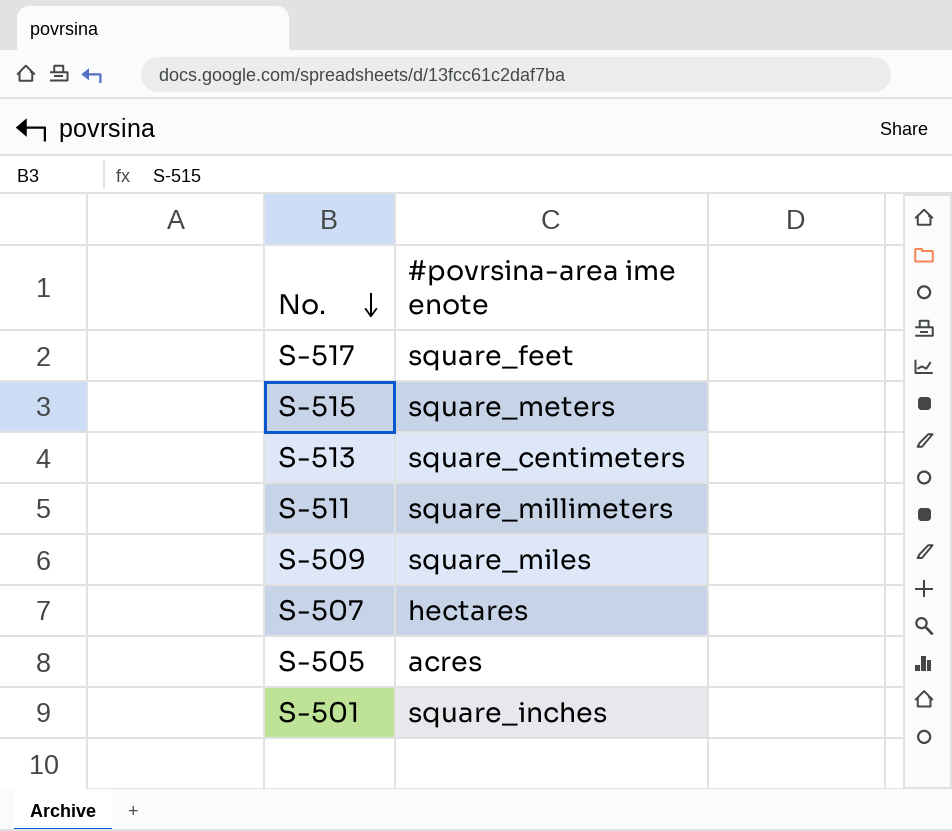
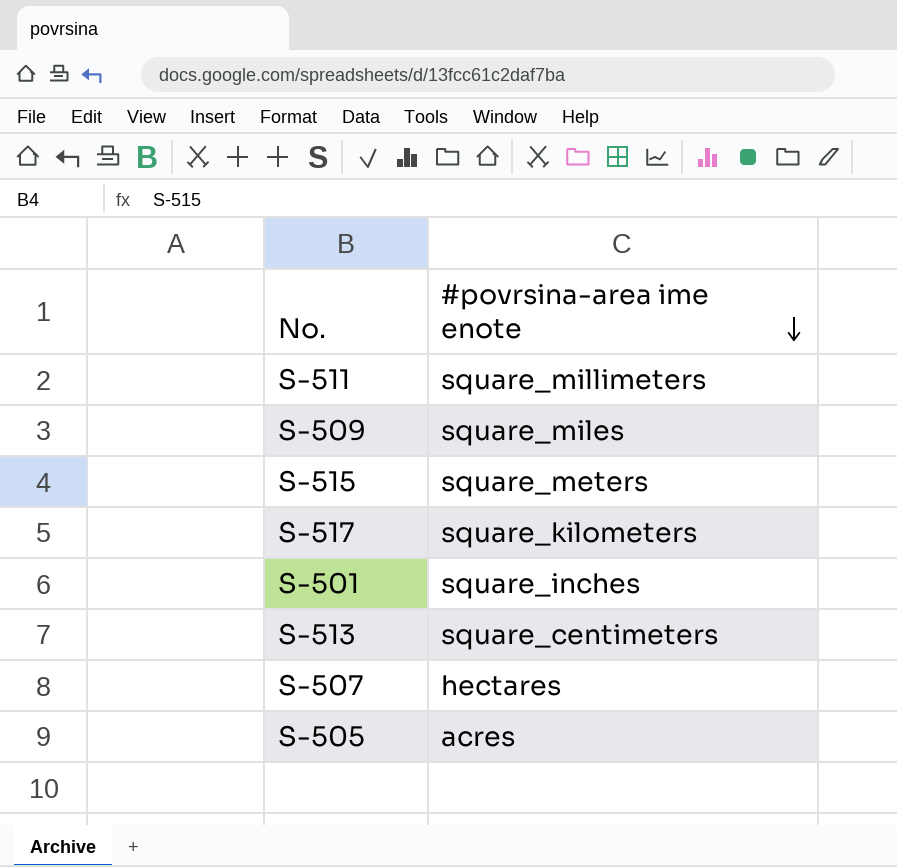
row order: No. descending -> #povrsina-area ime enote descending
S-517 | #povrsina-area ime enote: square_feet -> square_kilometers

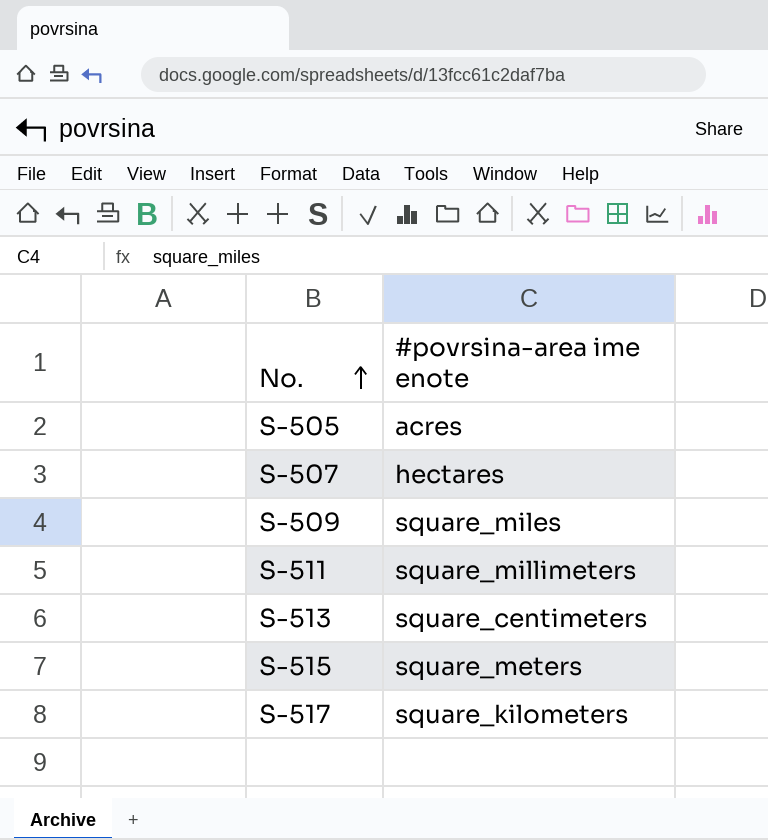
row order: #povrsina-area ime enote descending -> No. ascending
row S-501: square_inches -> none

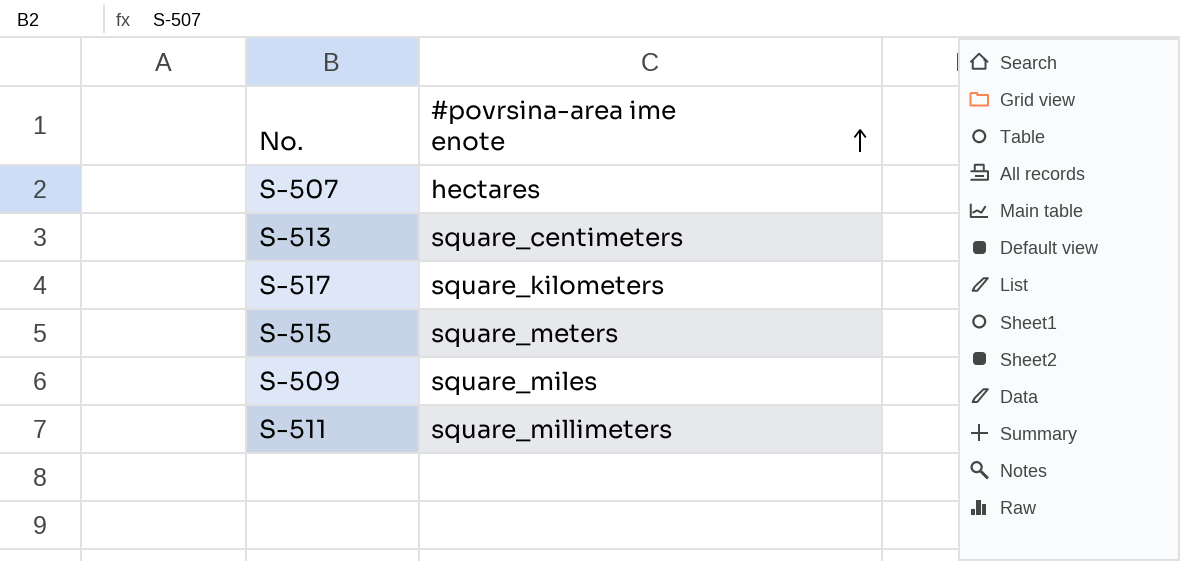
row order: No. ascending -> #povrsina-area ime enote ascending
row S-505: acres -> none

